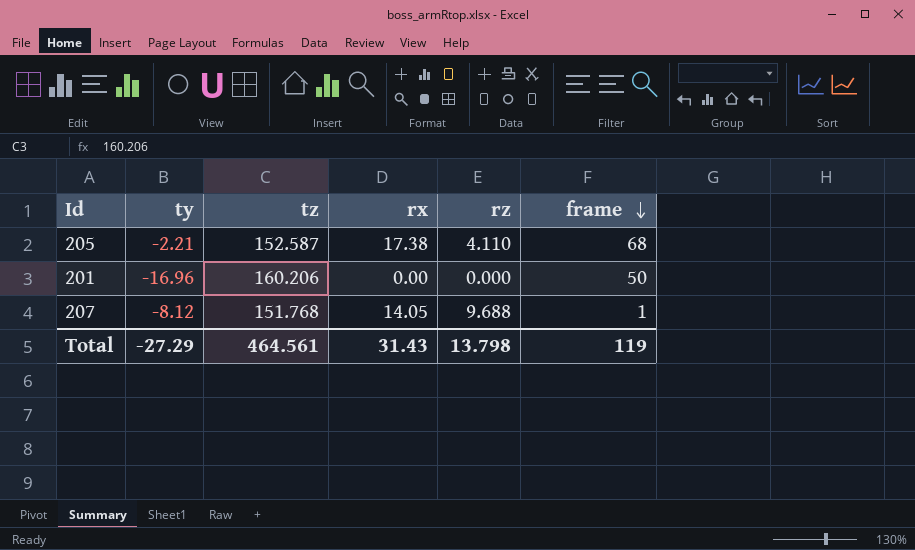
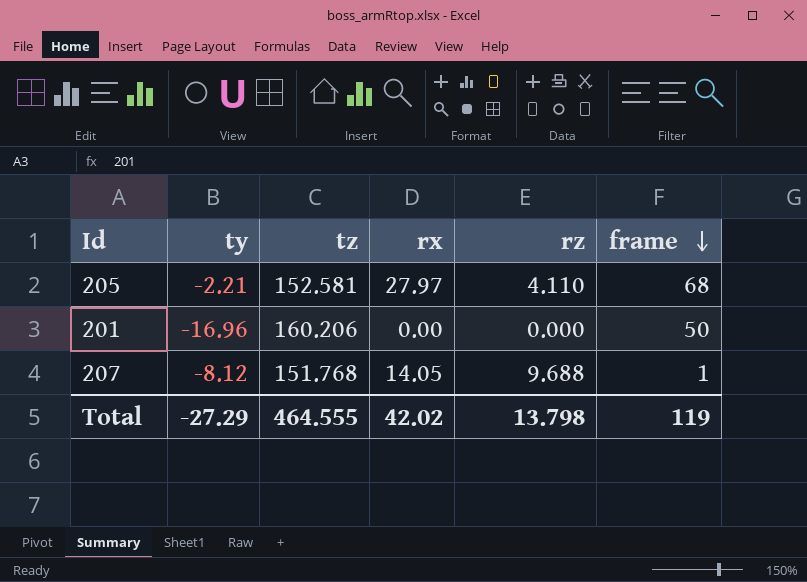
205 | tz: 152.587 -> 152.581
205 | rx: 17.38 -> 27.97
Total | tz: 464.561 -> 464.555
Total | rx: 31.43 -> 42.02

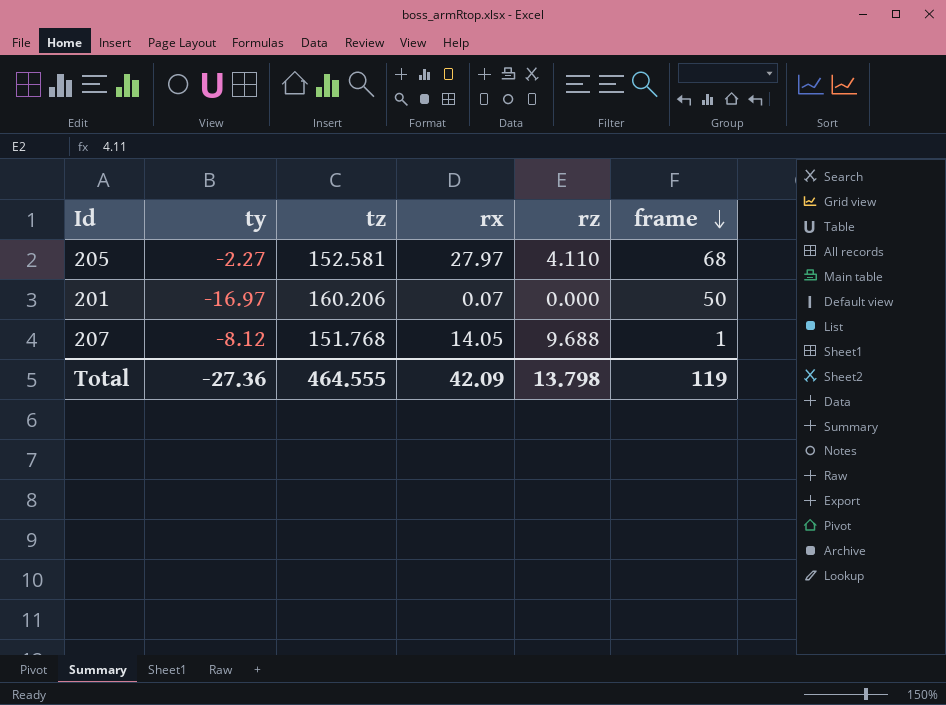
205 | ty: -2.21 -> -2.27
201 | ty: -16.96 -> -16.97
201 | rx: 0.00 -> 0.07
Total | ty: -27.29 -> -27.36
Total | rx: 42.02 -> 42.09

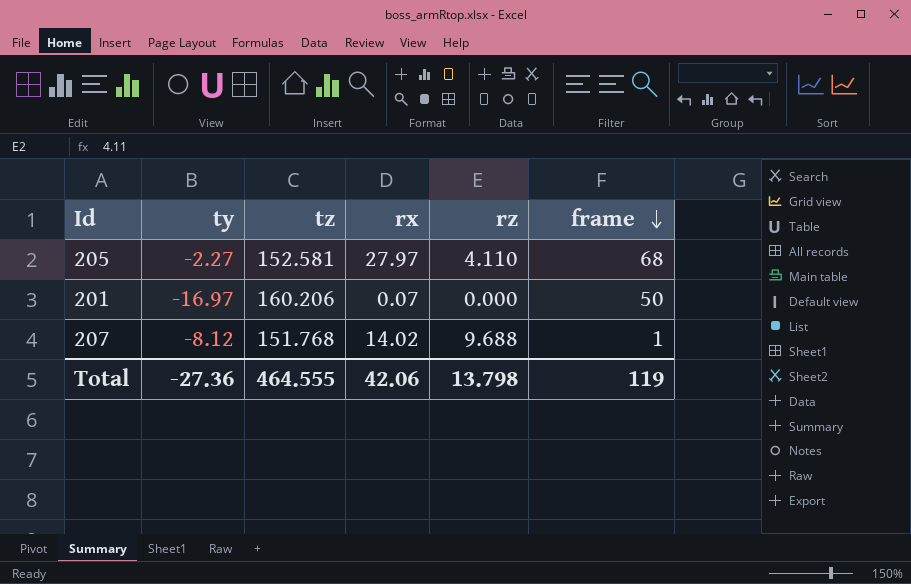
207 | rx: 14.05 -> 14.02
Total | rx: 42.09 -> 42.06

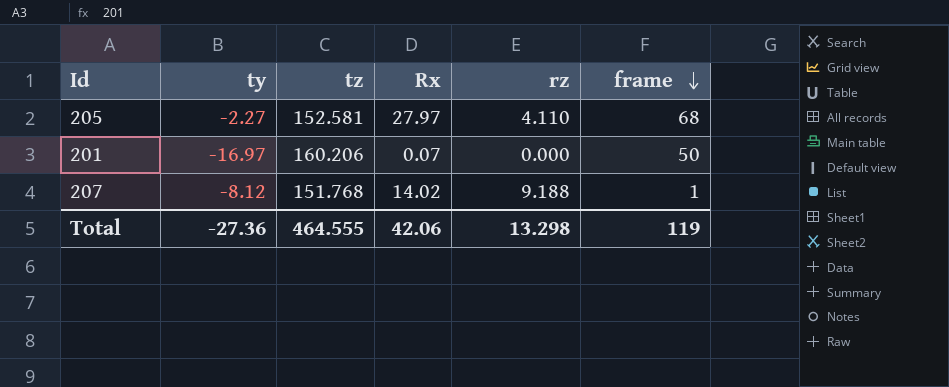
column name: rx -> Rx
207 | rz: 9.688 -> 9.188
Total | rz: 13.798 -> 13.298

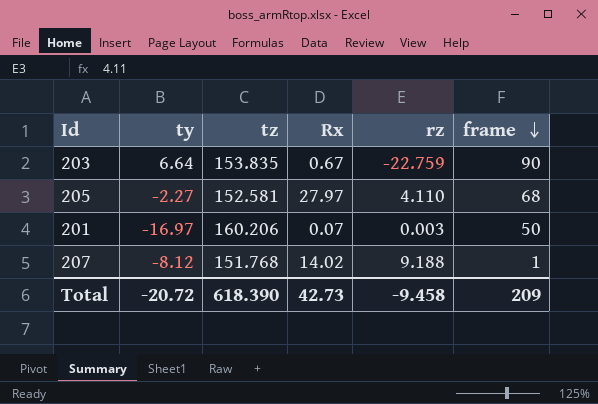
row 203: none -> 6.64 | 153.835 | 0.67 | -22.759 | 90
201 | rz: 0.000 -> 0.003
Total | ty: -27.36 -> -20.72
Total | tz: 464.555 -> 618.390
Total | Rx: 42.06 -> 42.73
Total | rz: 13.298 -> -9.458
Total | frame: 119 -> 209

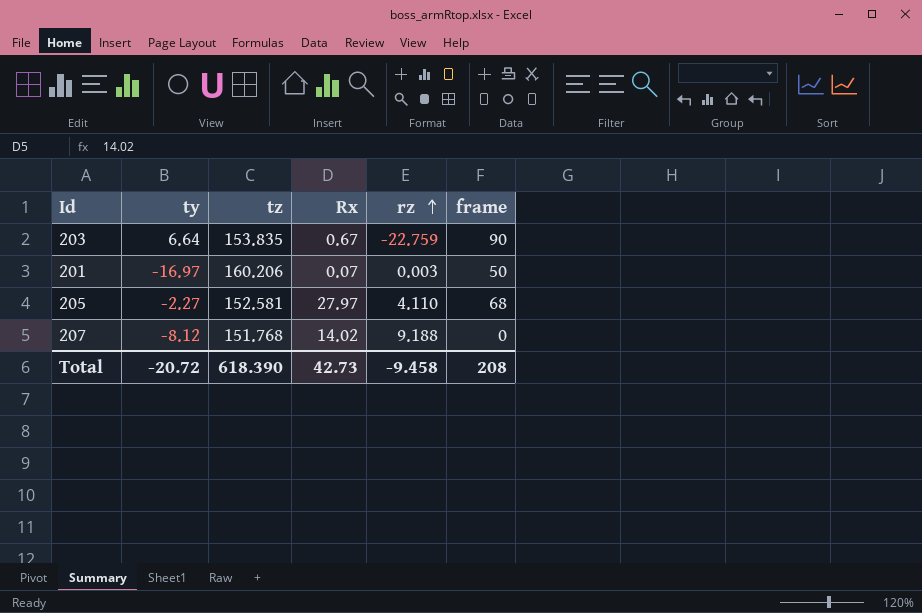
row order: frame descending -> rz ascending
207 | frame: 1 -> 0
Total | frame: 209 -> 208

